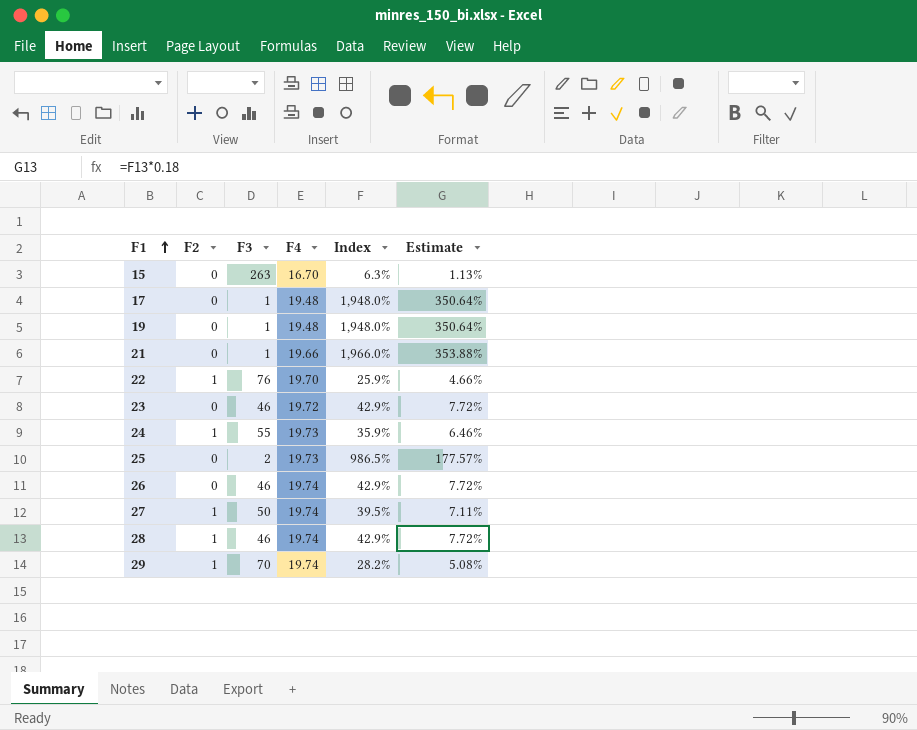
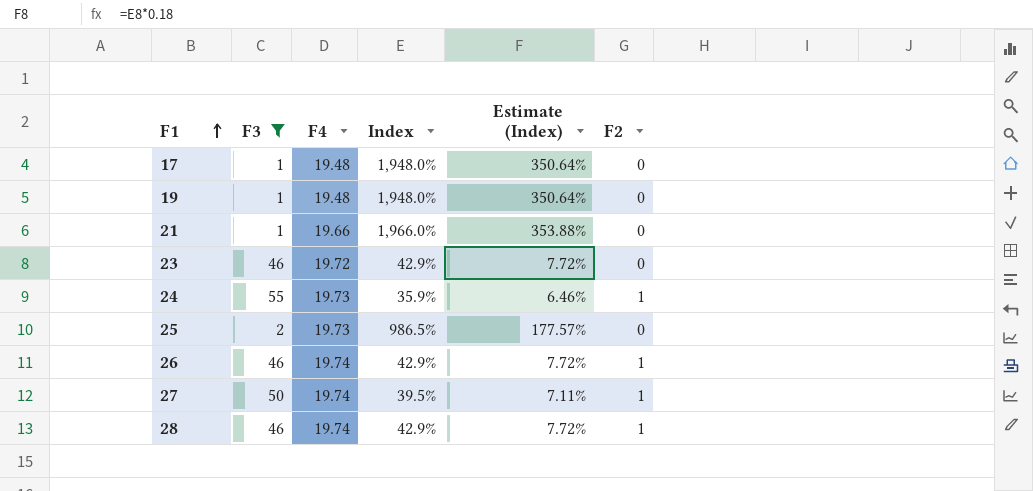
filter: none -> F3 <= 55
column name: Estimate -> Estimate (Index)
column F2 | position: 2 -> 6
26 | F2: 0 -> 1

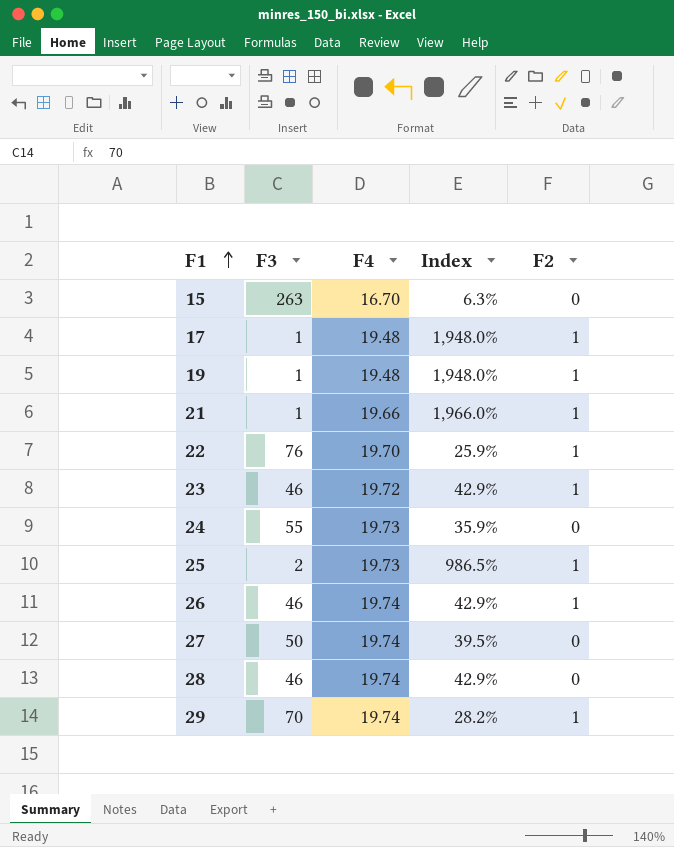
filter: F3 <= 55 -> none
column Estimate (Index) | formula: [Index] * 0.18 -> none
17 | F2: 0 -> 1
19 | F2: 0 -> 1
21 | F2: 0 -> 1
23 | F2: 0 -> 1
24 | F2: 1 -> 0
25 | F2: 0 -> 1
27 | F2: 1 -> 0
28 | F2: 1 -> 0

